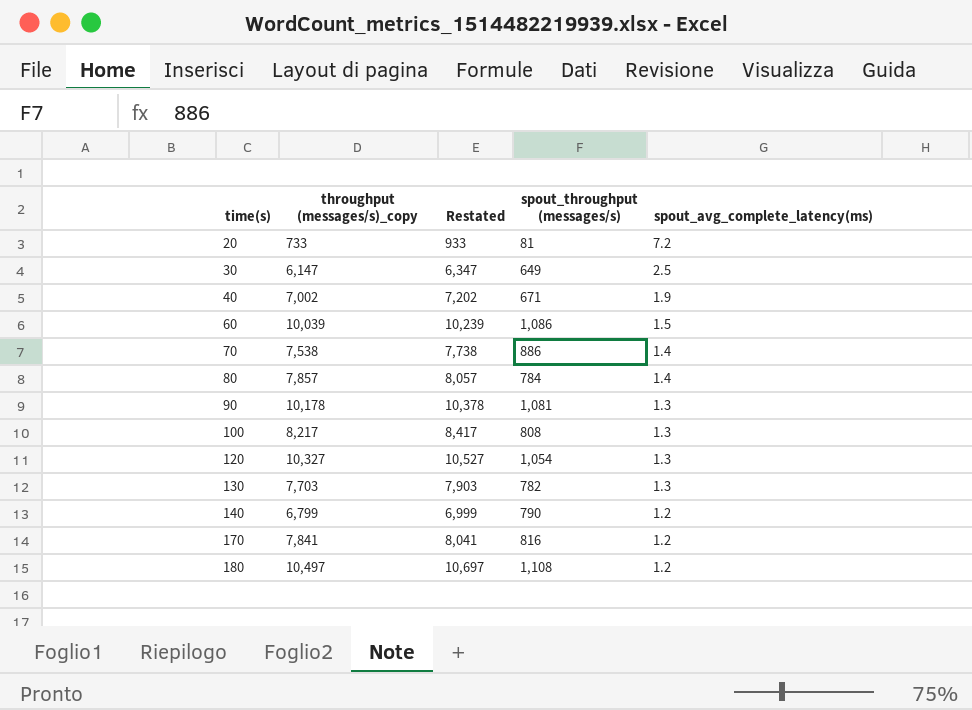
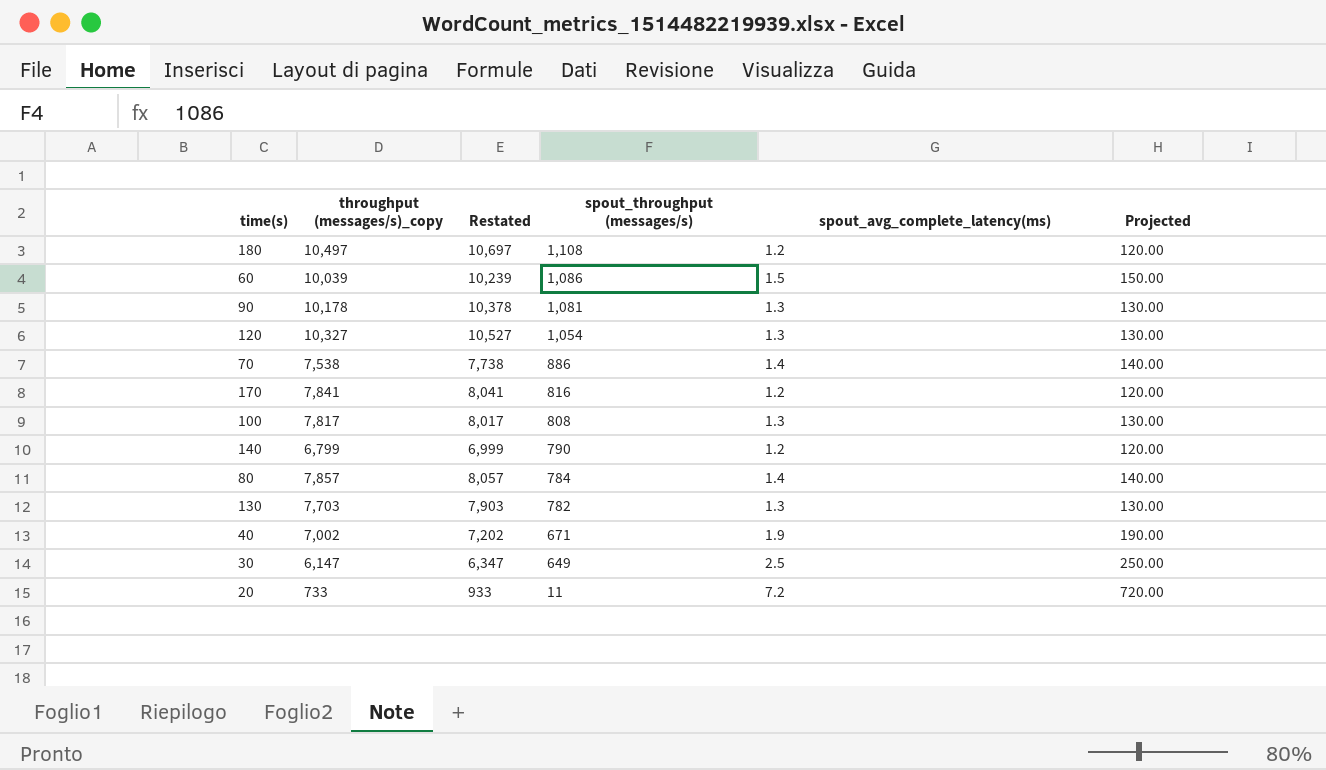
row order: time(s) ascending -> spout_throughput (messages/s) descending
column Projected | formula: none -> [spout_avg_complete_latency(ms)] * 100
100 | throughput (messages/s)_copy: 8,217 -> 7,817
100 | Restated: 8,417 -> 8,017
20 | spout_throughput (messages/s): 81 -> 11

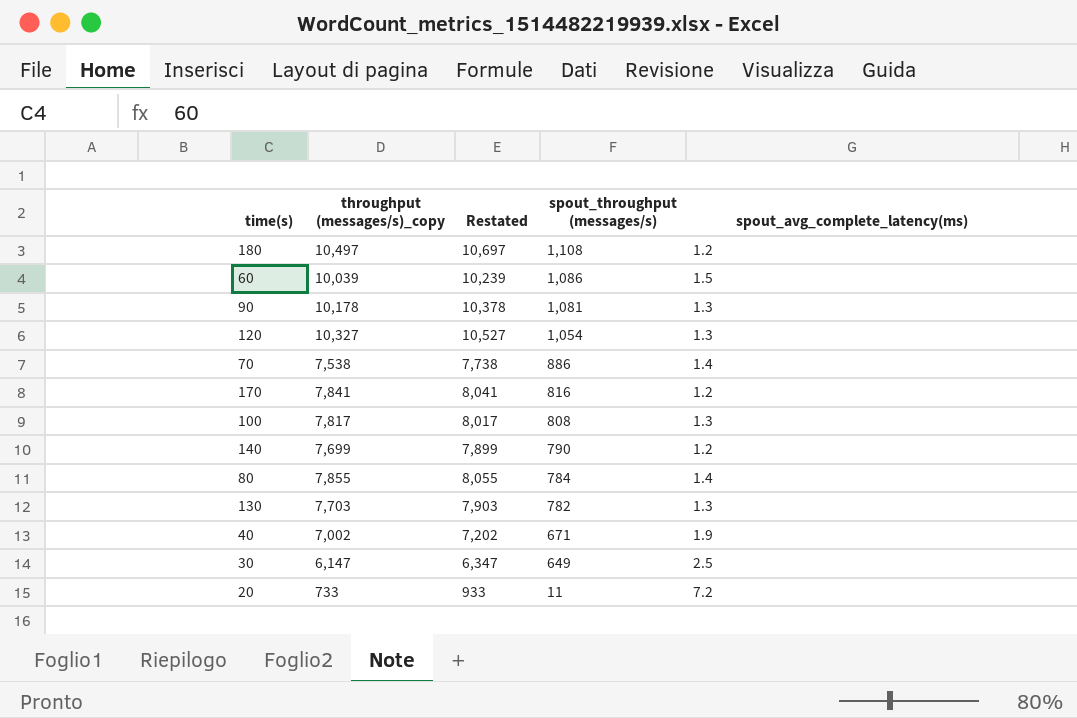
column Projected | formula: [spout_avg_complete_latency(ms)] * 100 -> none
140 | throughput (messages/s)_copy: 6,799 -> 7,699
140 | Restated: 6,999 -> 7,899
80 | throughput (messages/s)_copy: 7,857 -> 7,855
80 | Restated: 8,057 -> 8,055

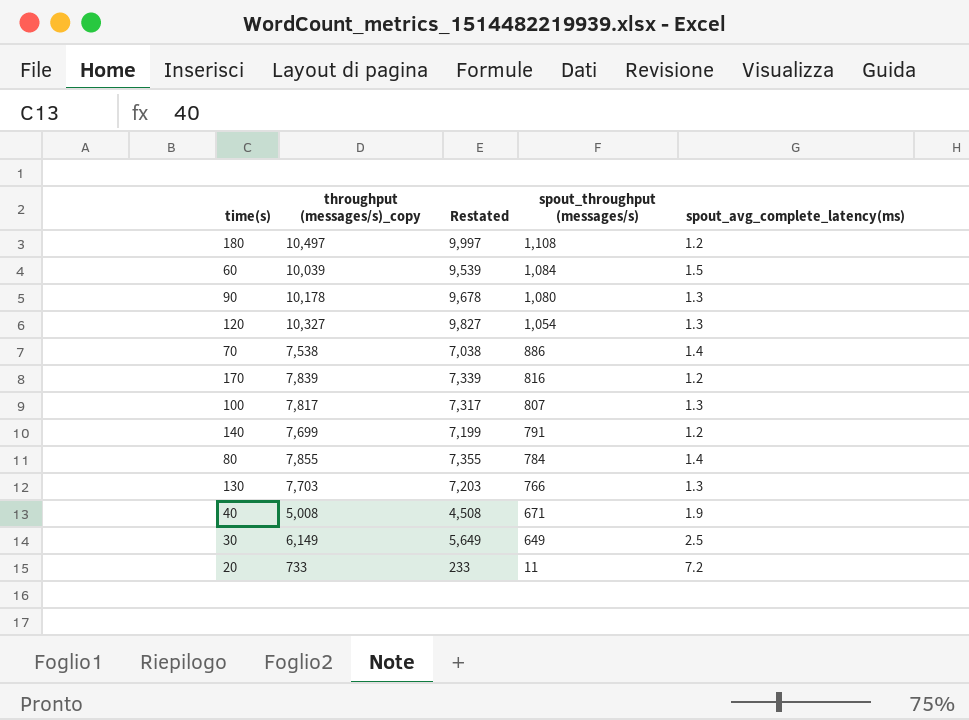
column Restated | formula: [throughput (messages/s)_copy] + 200 -> [throughput (messages/s)_copy] - 500
60 | spout_throughput (messages/s): 1,086 -> 1,084
90 | spout_throughput (messages/s): 1,081 -> 1,080
170 | throughput (messages/s)_copy: 7,841 -> 7,839
100 | spout_throughput (messages/s): 808 -> 807
140 | spout_throughput (messages/s): 790 -> 791
130 | spout_throughput (messages/s): 782 -> 766
40 | throughput (messages/s)_copy: 7,002 -> 5,008
30 | throughput (messages/s)_copy: 6,147 -> 6,149

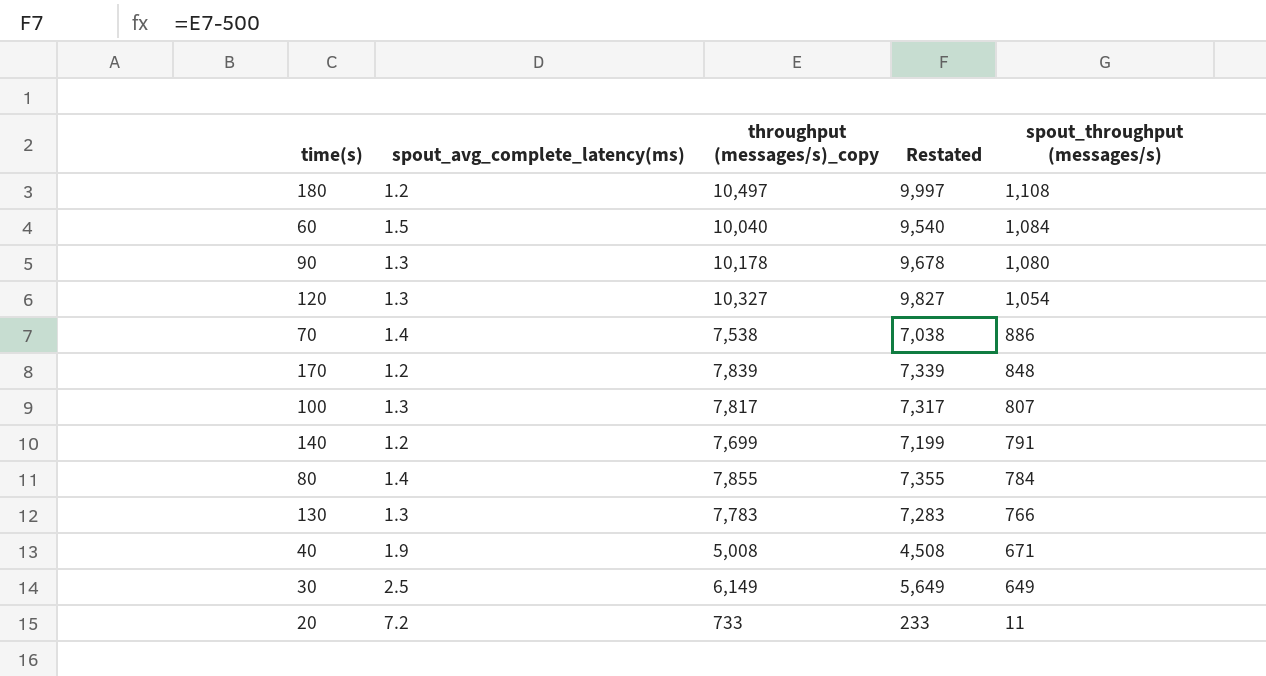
column spout_avg_complete_latency(ms) | position: 5 -> 2
60 | throughput (messages/s)_copy: 10,039 -> 10,040
60 | Restated: 9,539 -> 9,540
170 | spout_throughput (messages/s): 816 -> 848
130 | throughput (messages/s)_copy: 7,703 -> 7,783
130 | Restated: 7,203 -> 7,283

